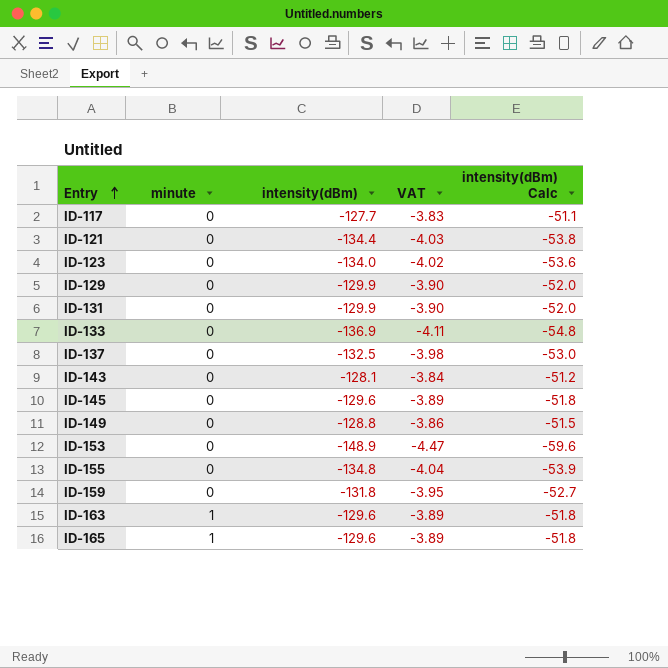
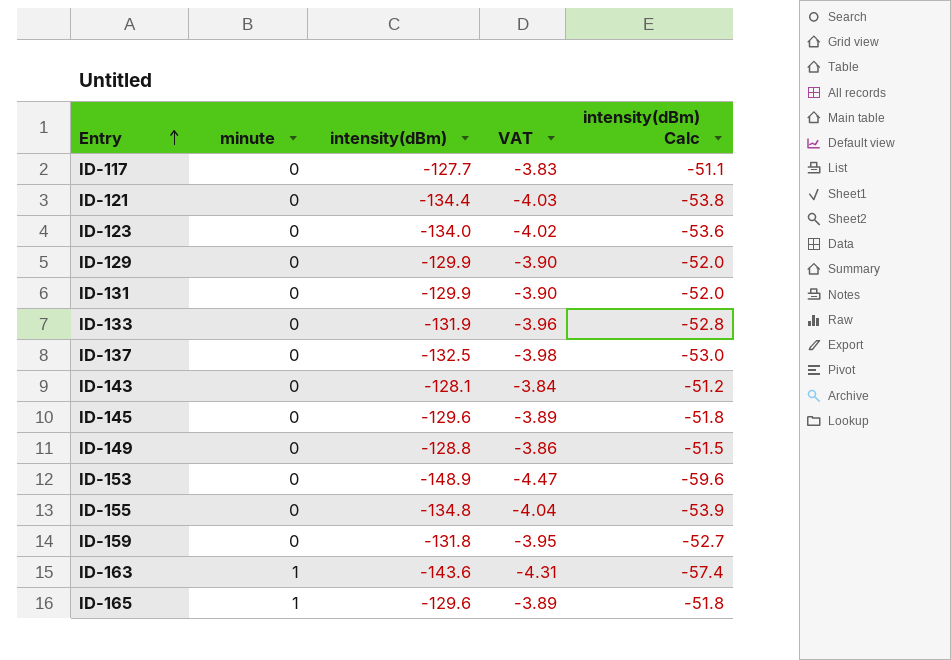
ID-133 | intensity(dBm): -136.9 -> -131.9
ID-133 | VAT: -4.11 -> -3.96
ID-133 | intensity(dBm) Calc: -54.8 -> -52.8
ID-163 | intensity(dBm): -129.6 -> -143.6
ID-163 | VAT: -3.89 -> -4.31
ID-163 | intensity(dBm) Calc: -51.8 -> -57.4

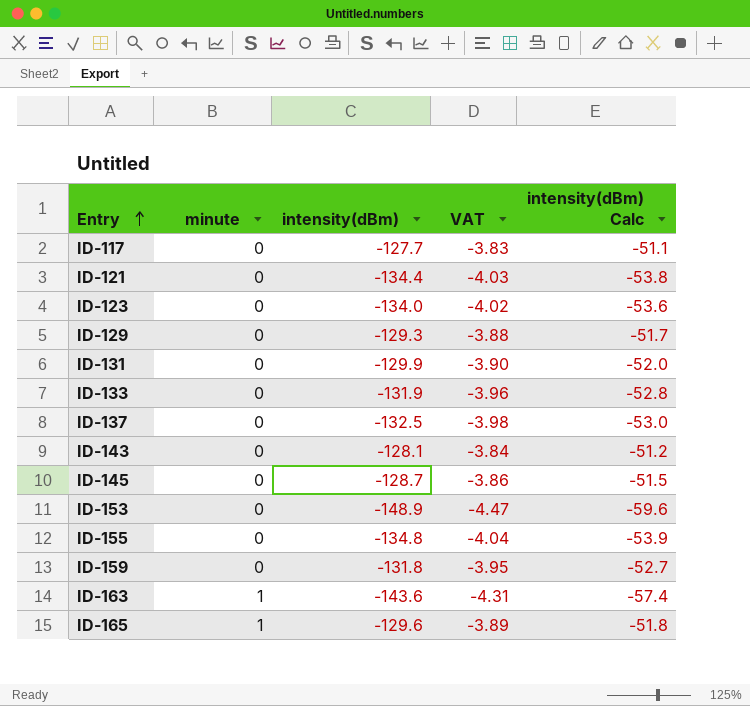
row ID-149: 0 | -128.8 | -3.86 | -51.5 -> none
ID-129 | intensity(dBm): -129.9 -> -129.3
ID-129 | VAT: -3.90 -> -3.88
ID-129 | intensity(dBm) Calc: -52.0 -> -51.7
ID-145 | intensity(dBm): -129.6 -> -128.7
ID-145 | VAT: -3.89 -> -3.86
ID-145 | intensity(dBm) Calc: -51.8 -> -51.5

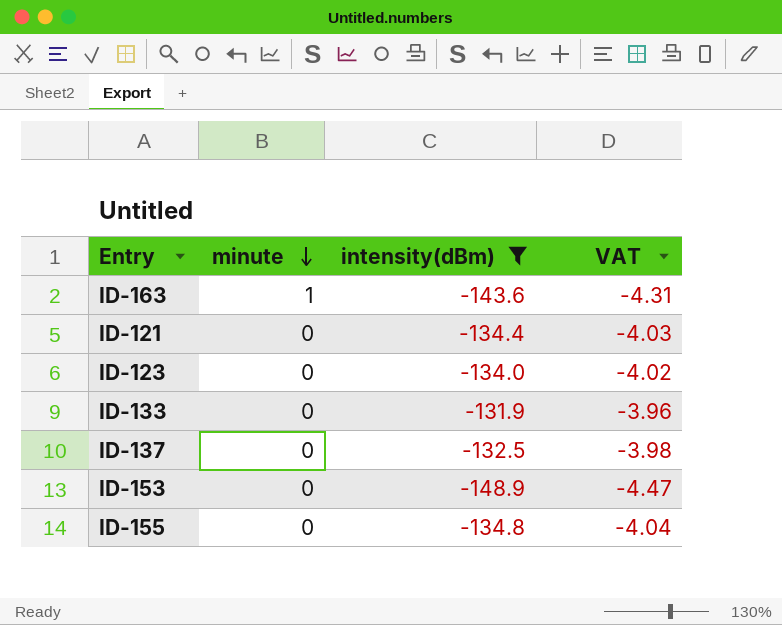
filter: none -> intensity(dBm) <= -131.9
row order: Entry ascending -> minute descending
column intensity(dBm) Calc | formula: [intensity(dBm)] * 0.4 -> none

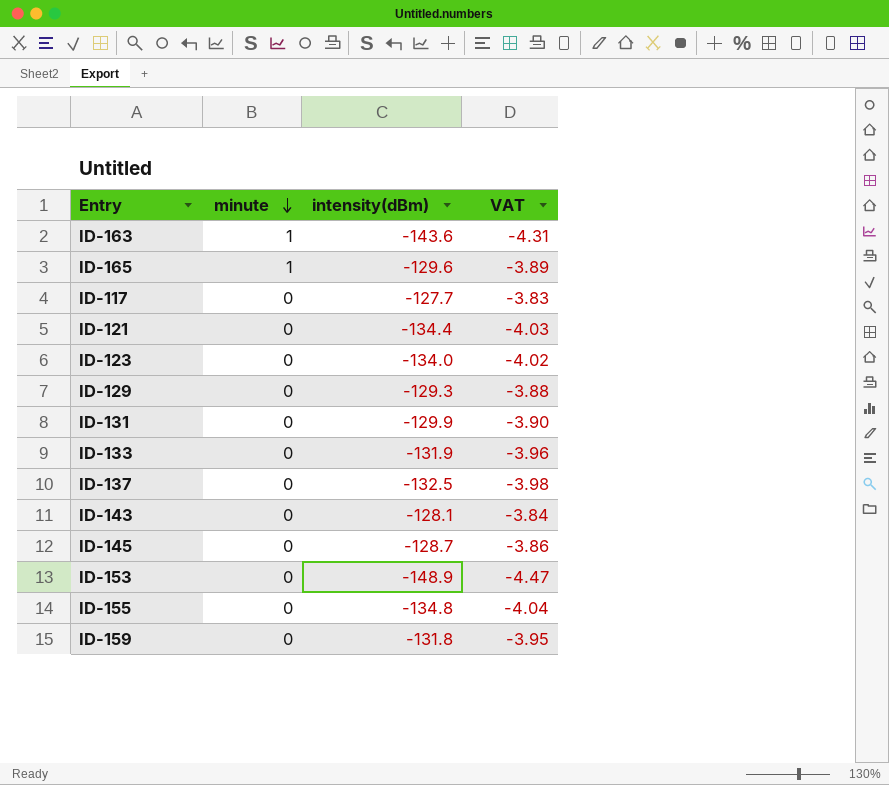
filter: intensity(dBm) <= -131.9 -> none

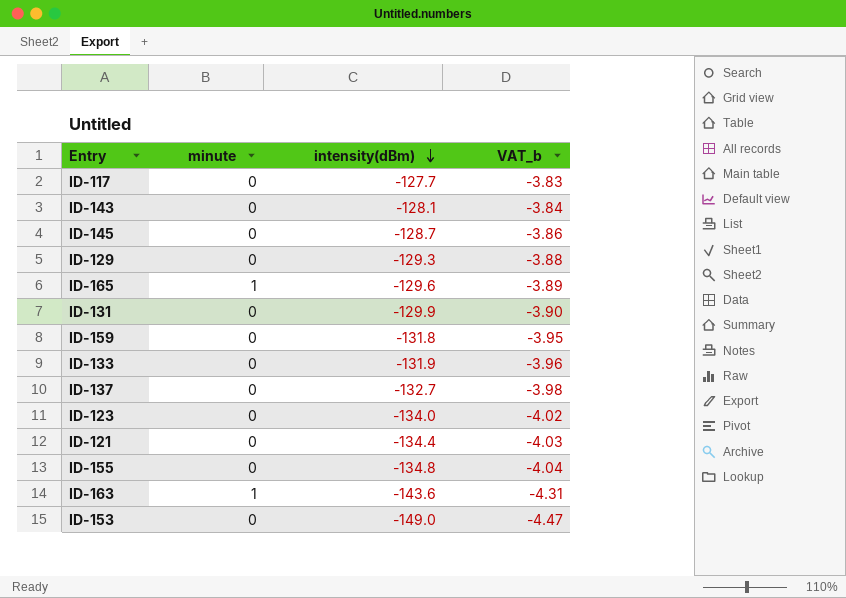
row order: minute descending -> intensity(dBm) descending
column name: VAT -> VAT_b
ID-137 | intensity(dBm): -132.5 -> -132.7
ID-153 | intensity(dBm): -148.9 -> -149.0

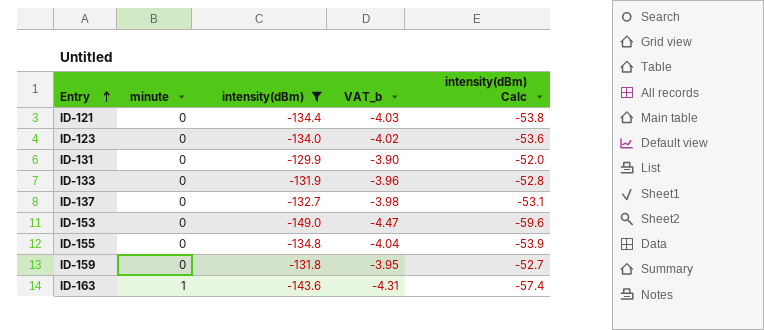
filter: none -> intensity(dBm) <= -129.9
row order: intensity(dBm) descending -> Entry ascending
column intensity(dBm) Calc | formula: none -> [intensity(dBm)] * 0.4

